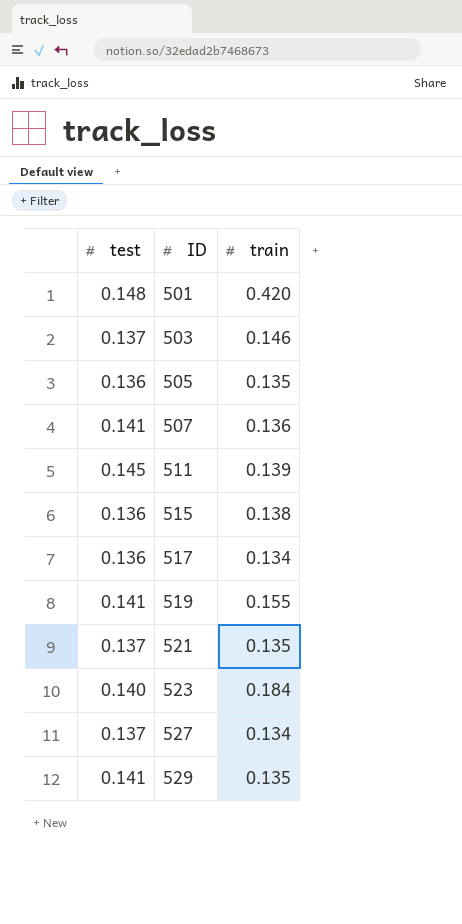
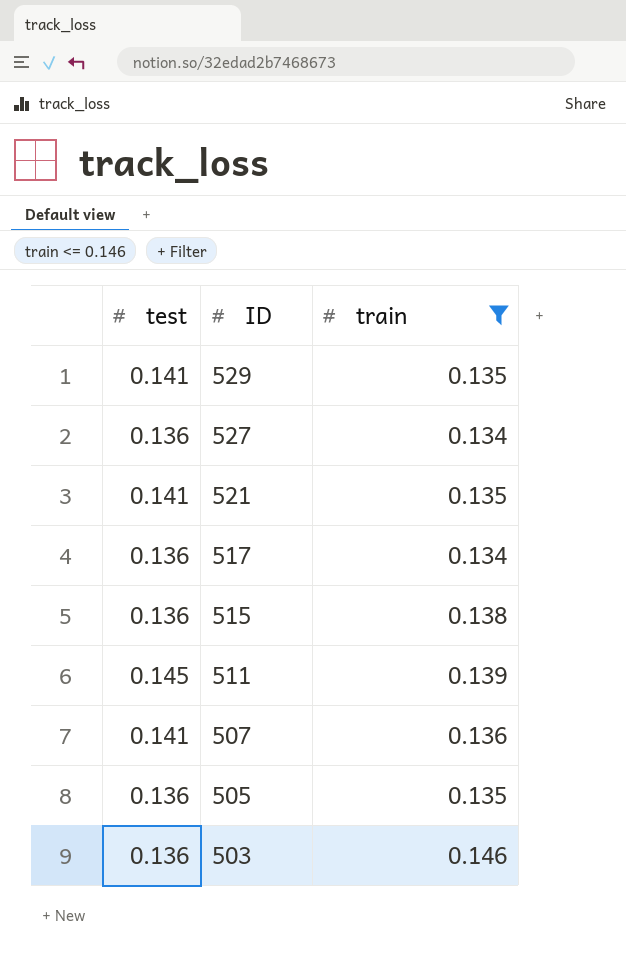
filter: none -> train <= 0.146
row order: ID ascending -> ID descending
527 | test: 0.137 -> 0.136
521 | test: 0.137 -> 0.141
503 | test: 0.137 -> 0.136

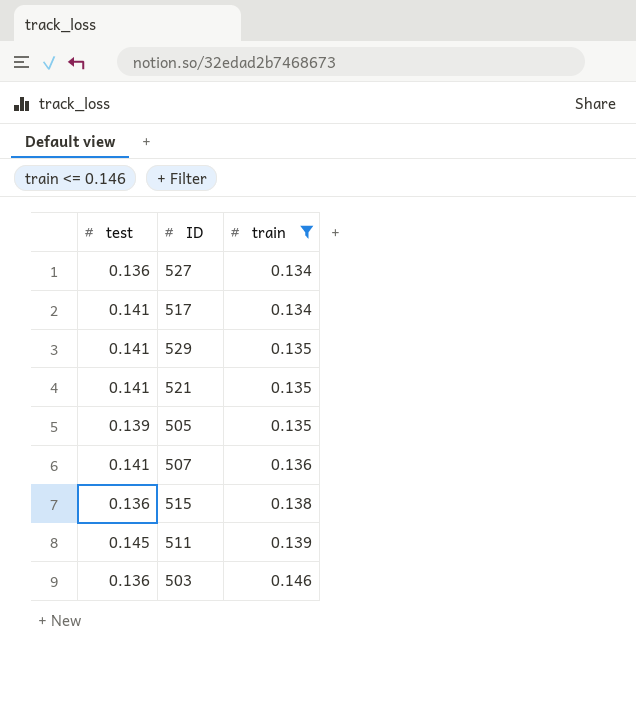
row order: ID descending -> train ascending
517 | test: 0.136 -> 0.141
505 | test: 0.136 -> 0.139

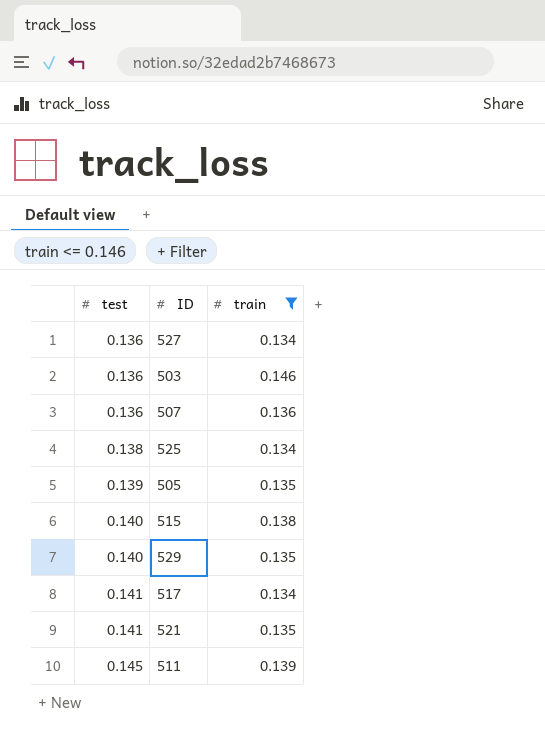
row order: train ascending -> test ascending
507 | test: 0.141 -> 0.136
row 525: none -> 0.138 | 0.134
515 | test: 0.136 -> 0.140
529 | test: 0.141 -> 0.140

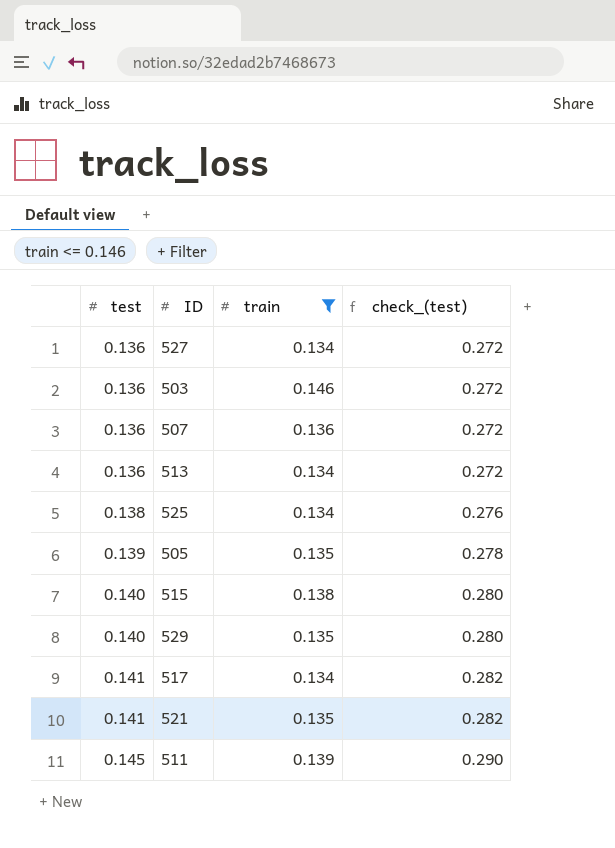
column check_(test) | formula: none -> [test] * 2
row 513: none -> 0.136 | 0.134 | 0.272

